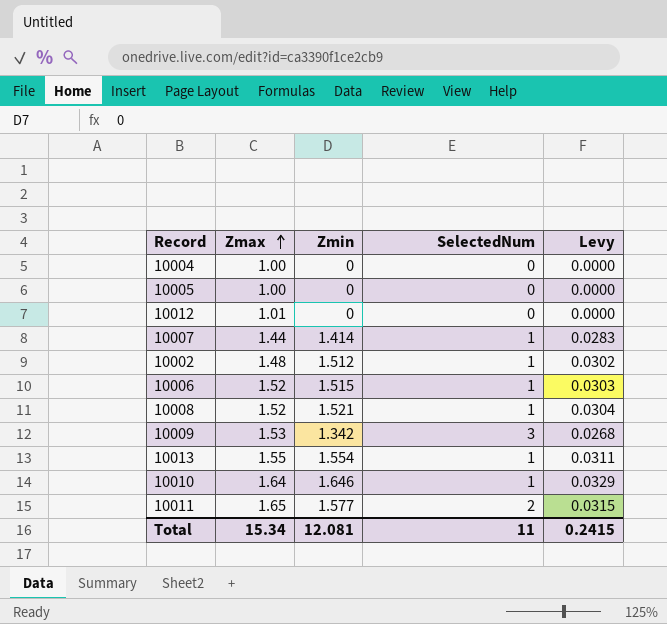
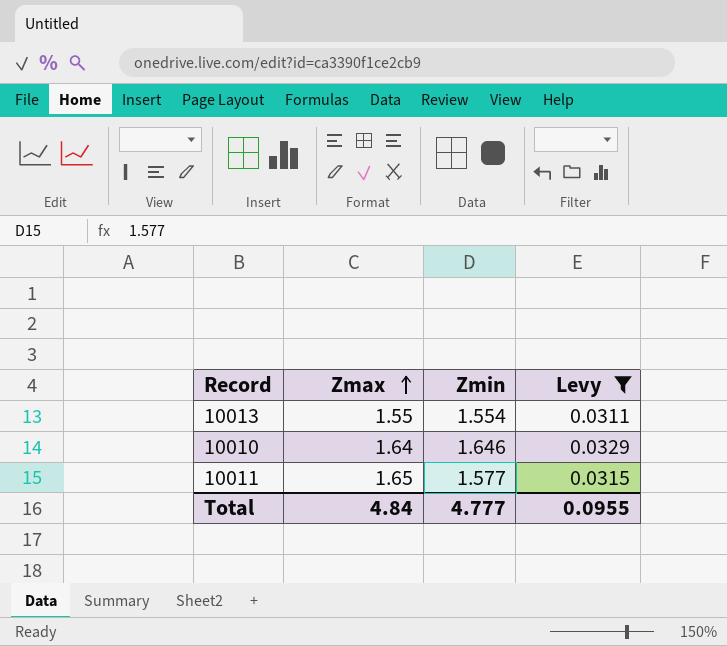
filter: none -> Levy >= 0.0311
column SelectedNum | position: 4 -> none
Total | Zmax: 15.34 -> 4.84
Total | Zmin: 12.081 -> 4.777
Total | Levy: 0.2415 -> 0.0955

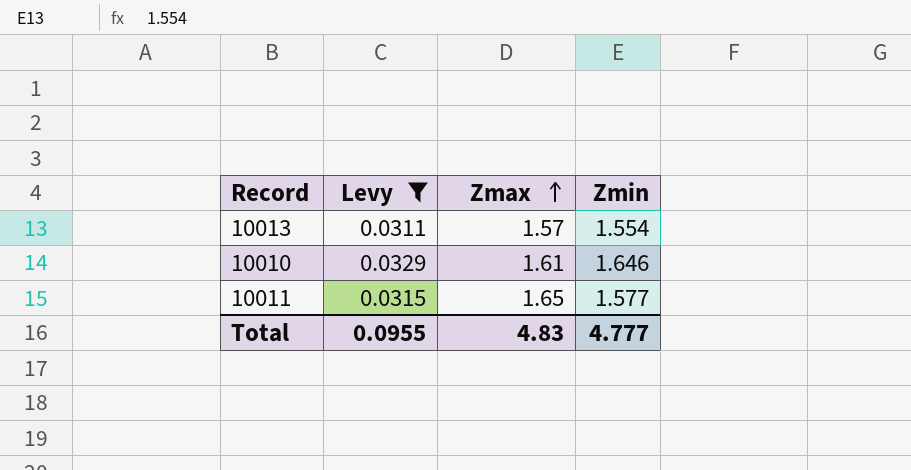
column Levy | position: 4 -> 2
10013 | Zmax: 1.55 -> 1.57
10010 | Zmax: 1.64 -> 1.61
Total | Zmax: 4.84 -> 4.83

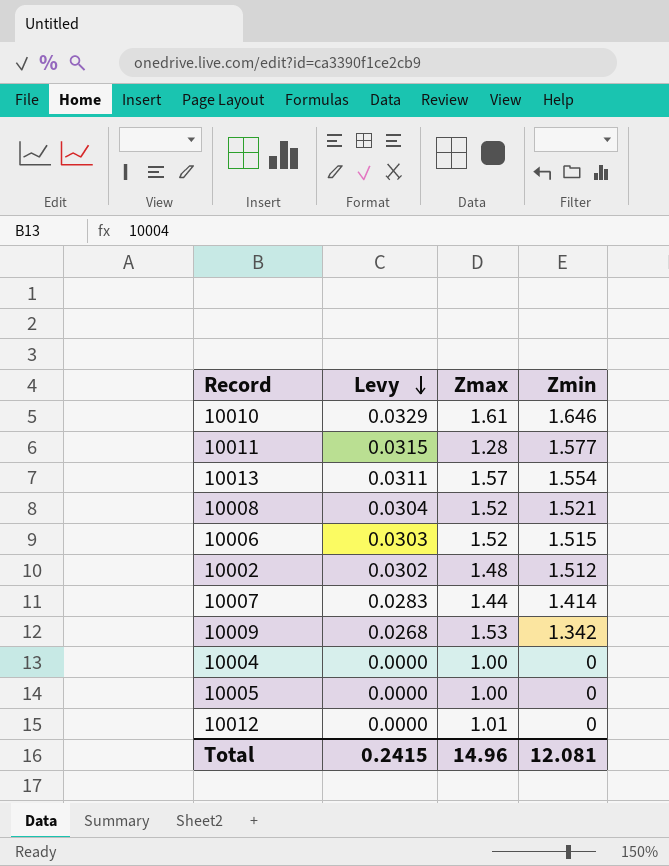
filter: Levy >= 0.0311 -> none
row order: Zmax ascending -> Levy descending
10011 | Zmax: 1.65 -> 1.28
Total | Levy: 0.0955 -> 0.2415
Total | Zmax: 4.83 -> 14.96
Total | Zmin: 4.777 -> 12.081

